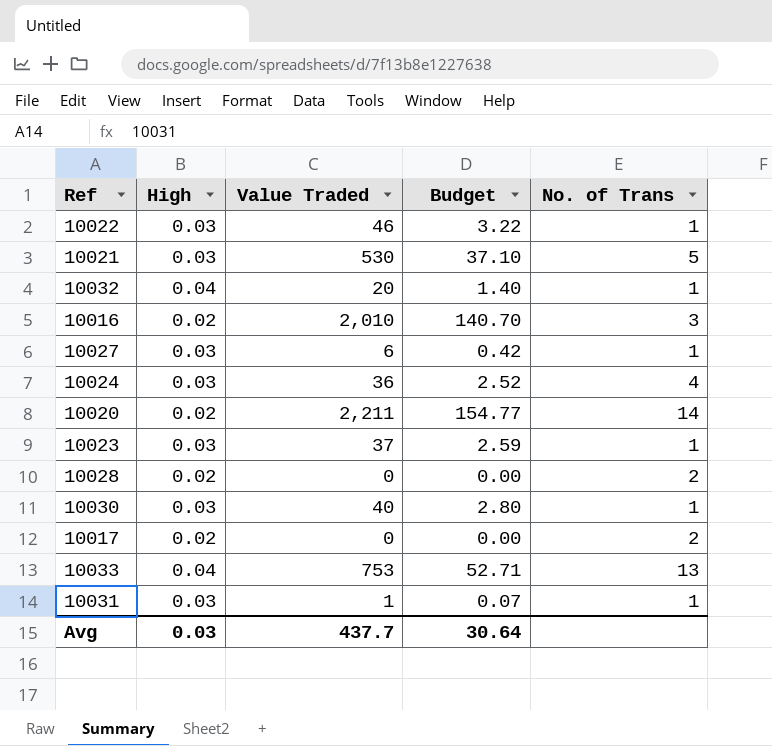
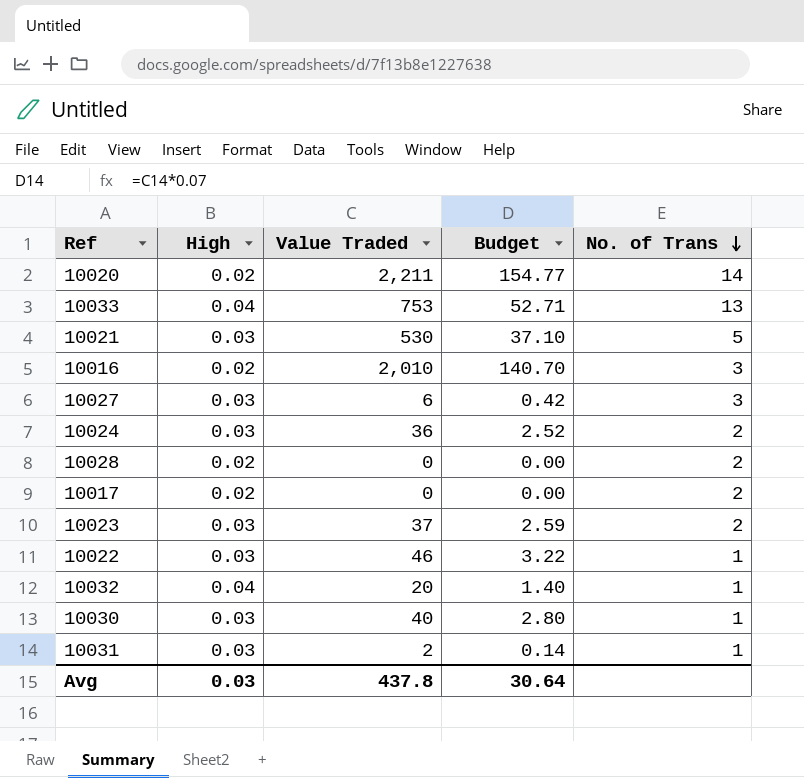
row order: none -> No. of Trans descending
10027 | No. of Trans: 1 -> 3
10024 | No. of Trans: 4 -> 2
10023 | No. of Trans: 1 -> 2
10031 | Value Traded: 1 -> 2
10031 | Budget: 0.07 -> 0.14
Avg | Value Traded: 437.7 -> 437.8

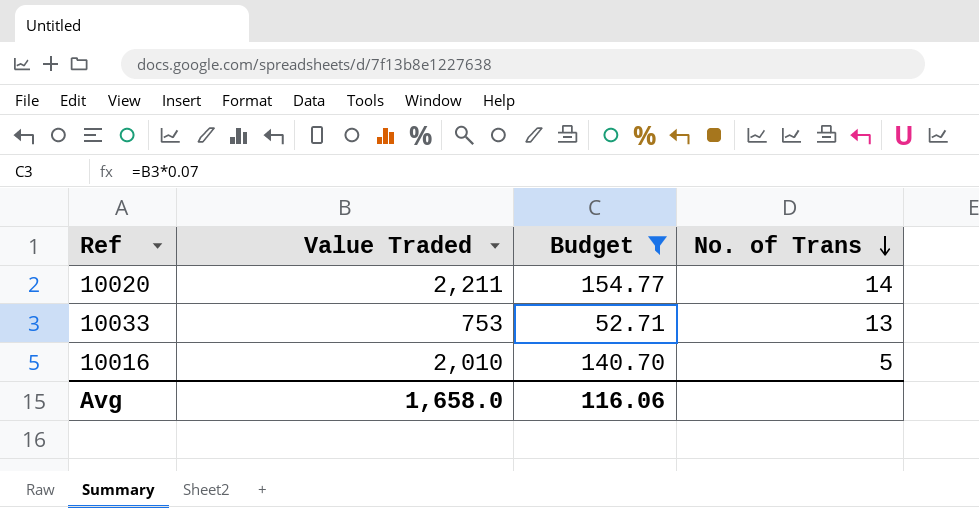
filter: none -> Budget >= 52.71
column High | position: 2 -> none
10016 | No. of Trans: 3 -> 5
Avg | Value Traded: 437.8 -> 1,658.0
Avg | Budget: 30.64 -> 116.06

